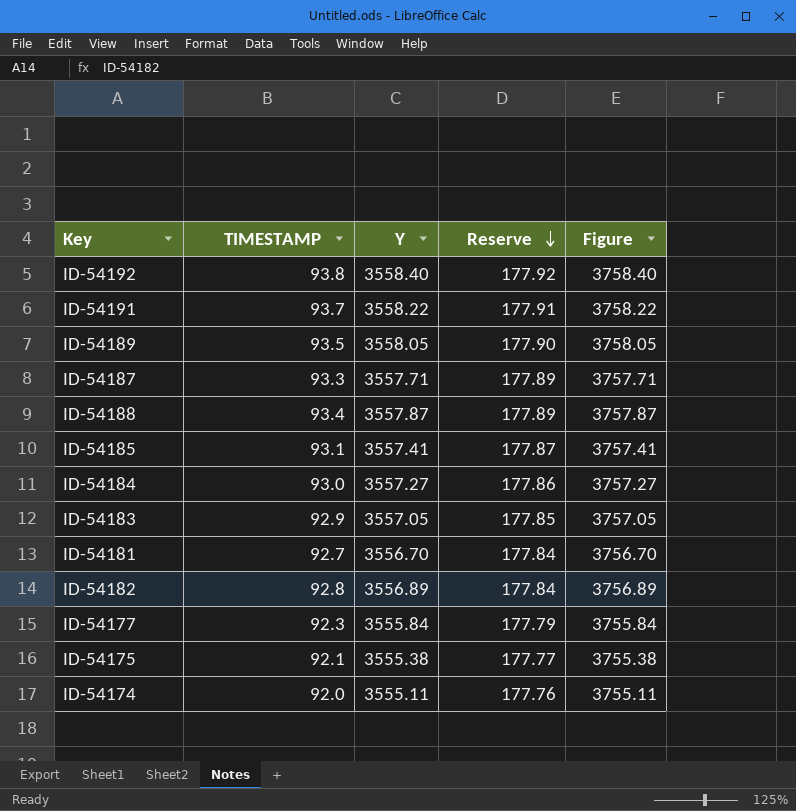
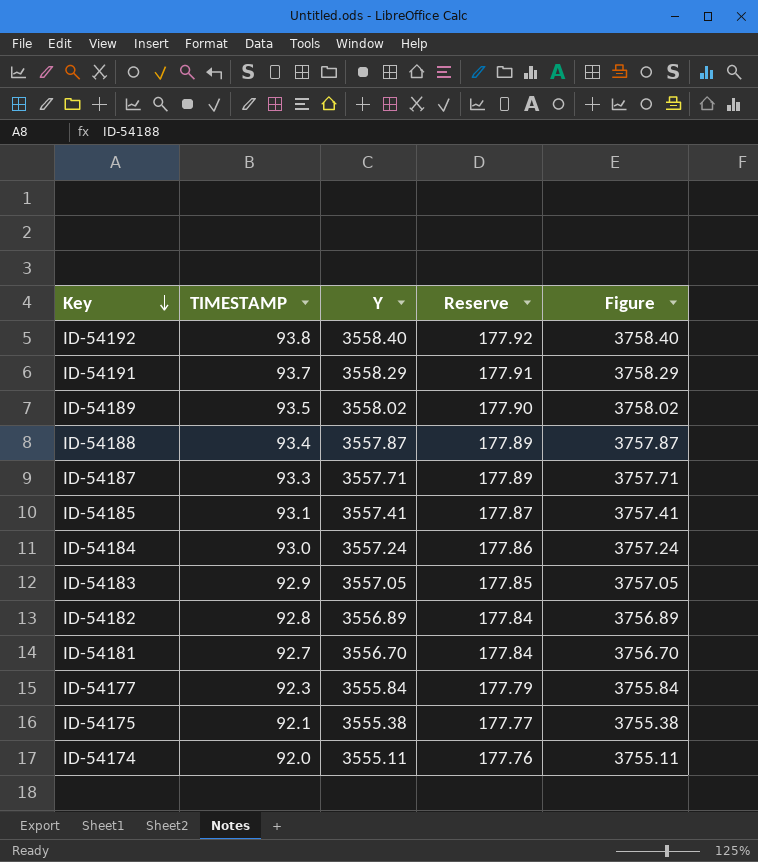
row order: Reserve descending -> Key descending
ID-54191 | Y: 3558.22 -> 3558.29
ID-54191 | Figure: 3758.22 -> 3758.29
ID-54189 | Y: 3558.05 -> 3558.02
ID-54189 | Figure: 3758.05 -> 3758.02
ID-54184 | Y: 3557.27 -> 3557.24
ID-54184 | Figure: 3757.27 -> 3757.24

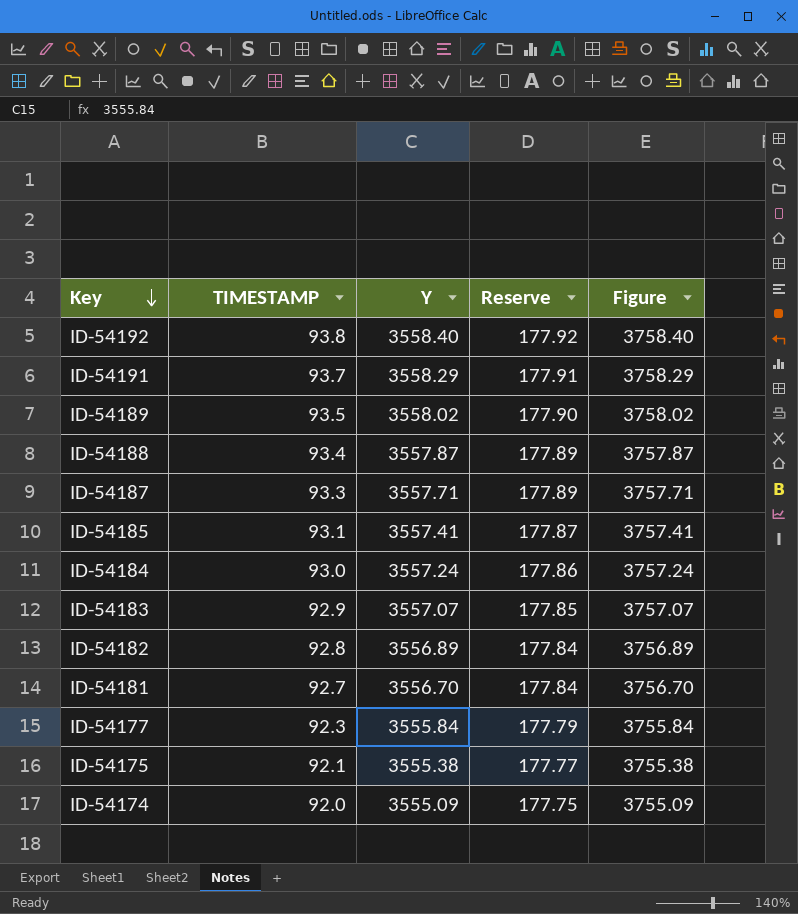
ID-54183 | Y: 3557.05 -> 3557.07
ID-54183 | Figure: 3757.05 -> 3757.07
ID-54174 | Y: 3555.11 -> 3555.09
ID-54174 | Reserve: 177.76 -> 177.75
ID-54174 | Figure: 3755.11 -> 3755.09

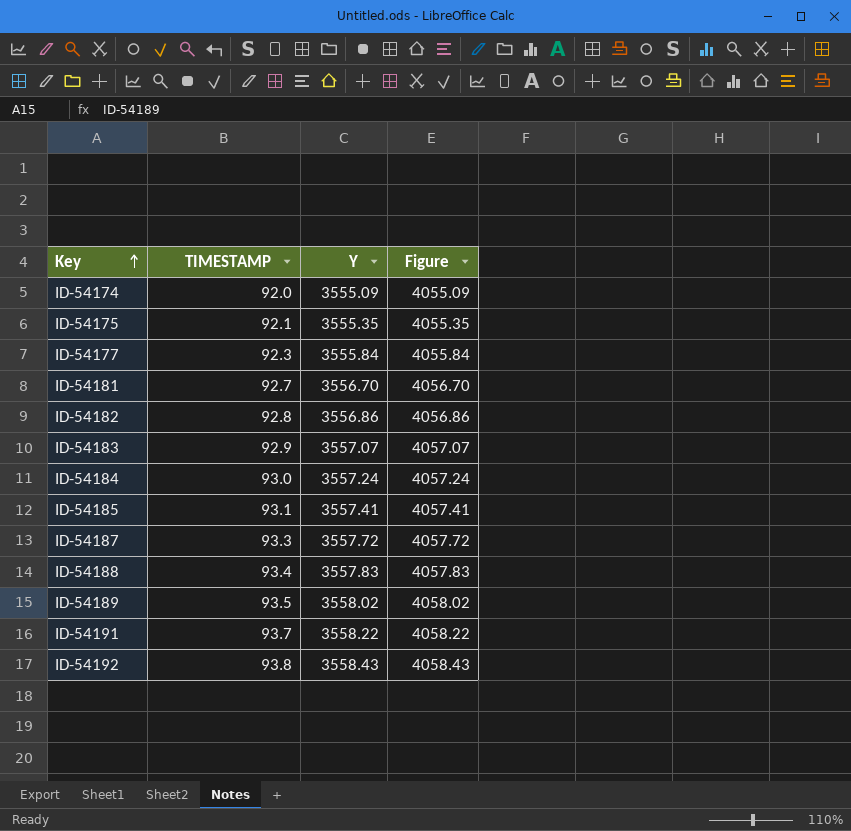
row order: Key descending -> Key ascending
column Reserve | formula: [Y] * 0.05 -> none
column Figure | formula: [Y] + 200 -> [Y] + 500
ID-54175 | Y: 3555.38 -> 3555.35
ID-54182 | Y: 3556.89 -> 3556.86
ID-54187 | Y: 3557.71 -> 3557.72
ID-54188 | Y: 3557.87 -> 3557.83
ID-54191 | Y: 3558.29 -> 3558.22
ID-54192 | Y: 3558.40 -> 3558.43

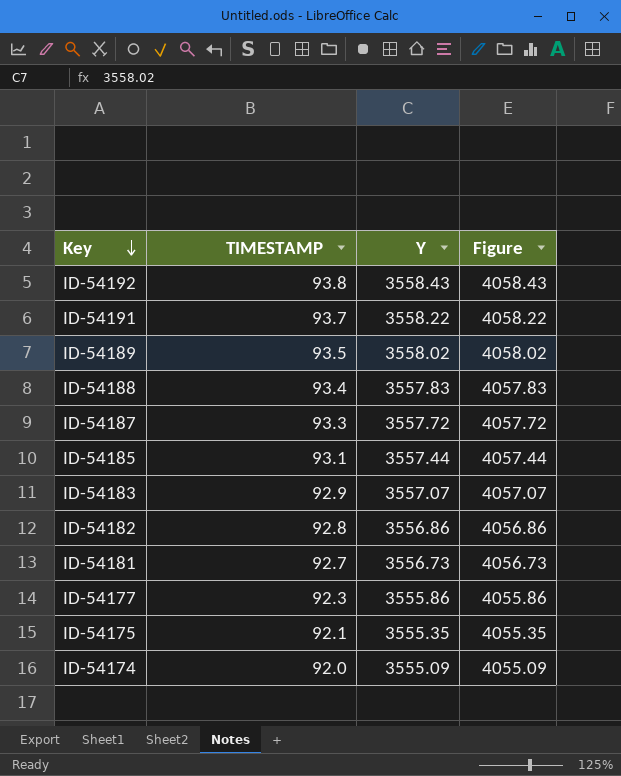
row order: Key ascending -> Key descending
row ID-54184: 93.0 | 3557.24 | 4057.24 -> none
ID-54185 | Y: 3557.41 -> 3557.44
ID-54185 | Figure: 4057.41 -> 4057.44
ID-54181 | Y: 3556.70 -> 3556.73
ID-54181 | Figure: 4056.70 -> 4056.73
ID-54177 | Y: 3555.84 -> 3555.86
ID-54177 | Figure: 4055.84 -> 4055.86

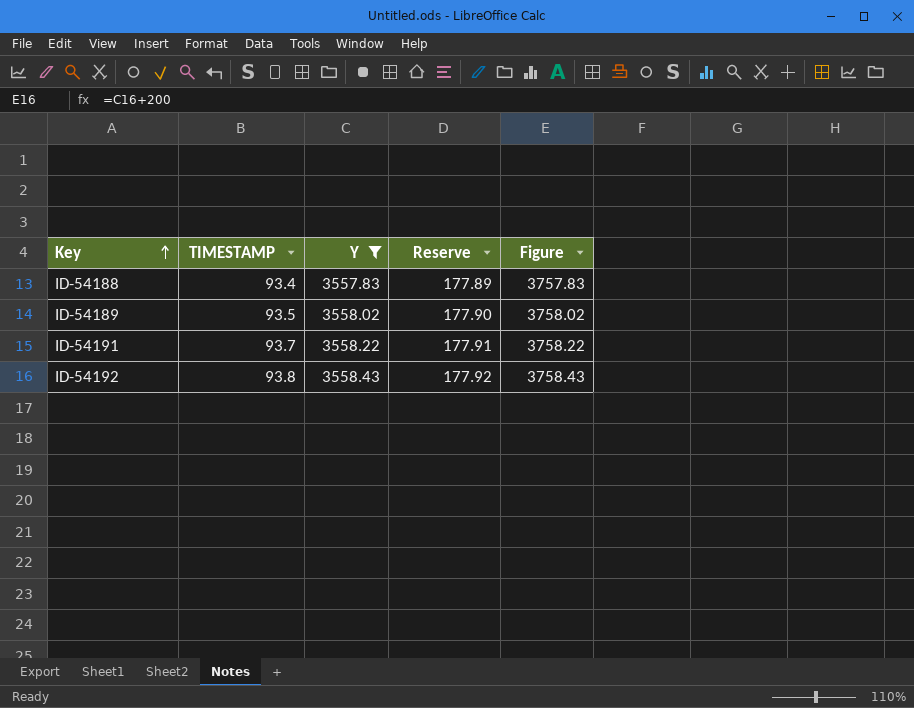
filter: none -> Y >= 3557.83
row order: Key descending -> Key ascending
column Reserve | formula: none -> [Y] * 0.05
column Figure | formula: [Y] + 500 -> [Y] + 200

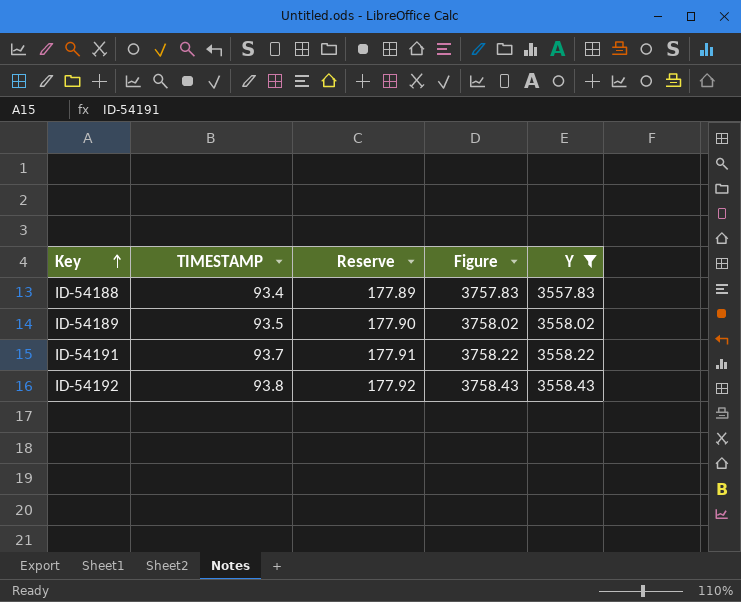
column Y | position: 3 -> 5

